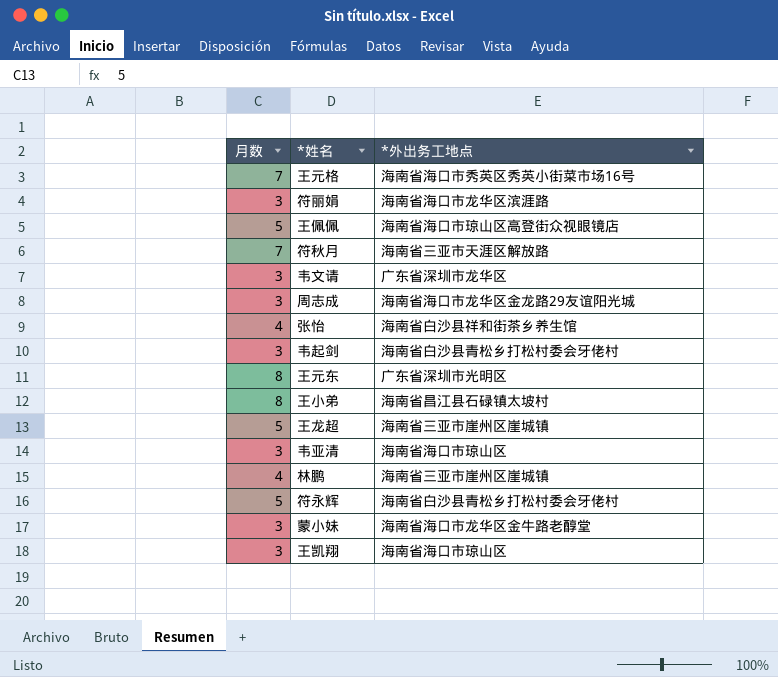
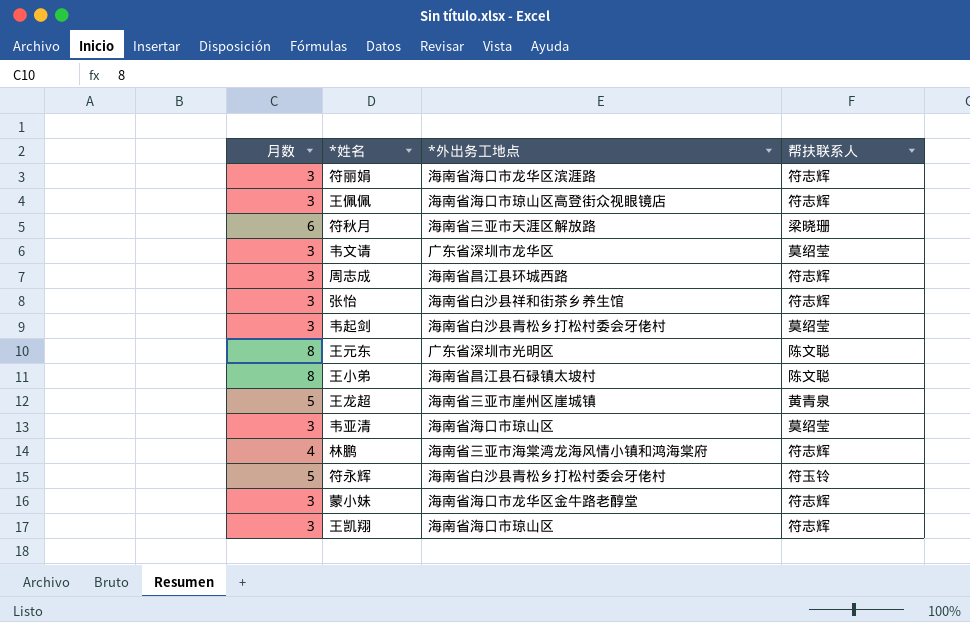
column 帮扶联系人 | position: none -> 4
row 王元格: 7 | 海南省海口市秀英区秀英小街菜市场16号 -> none
王佩佩 | 月数: 5 -> 3
符秋月 | 月数: 7 -> 6
周志成 | *外出务工地点: 海南省海口市龙华区金龙路29友谊阳光城 -> 海南省昌江县环城西路
张怡 | 月数: 4 -> 3
林鹏 | *外出务工地点: 海南省三亚市崖州区崖城镇 -> 海南省三亚市海棠湾龙海风情小镇和鸿海棠府

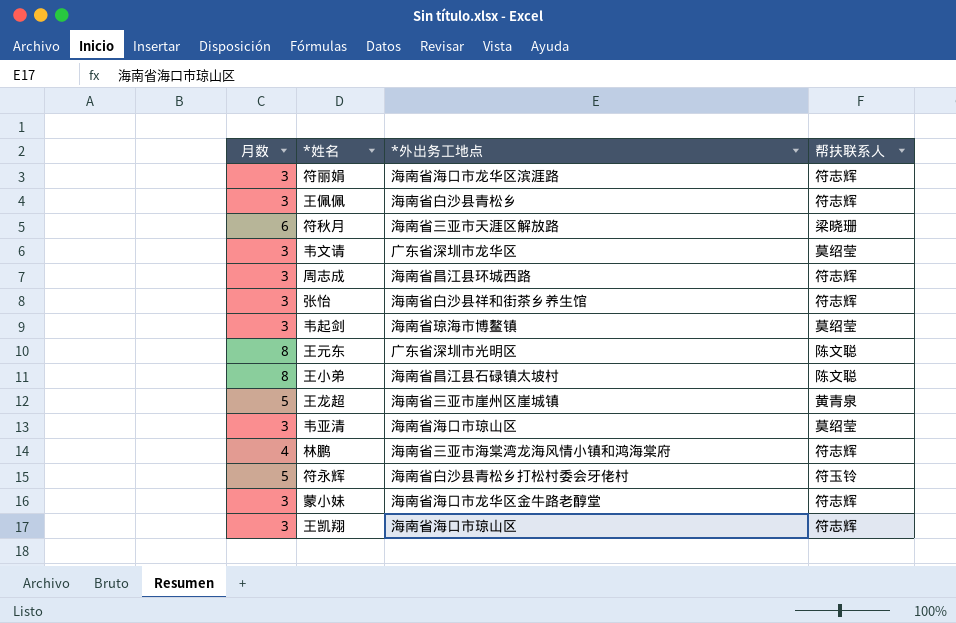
王佩佩 | *外出务工地点: 海南省海口市琼山区高登街众视眼镜店 -> 海南省白沙县青松乡
韦起剑 | *外出务工地点: 海南省白沙县青松乡打松村委会牙佬村 -> 海南省琼海市博鳌镇

